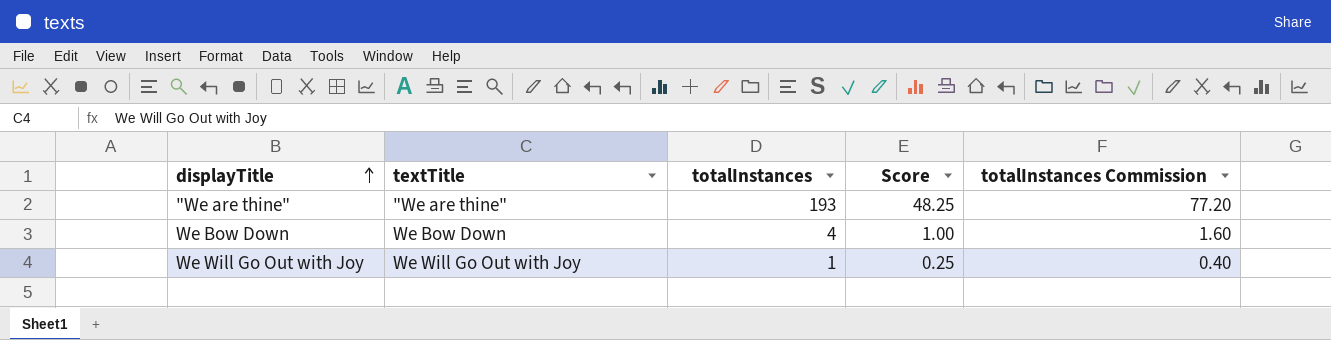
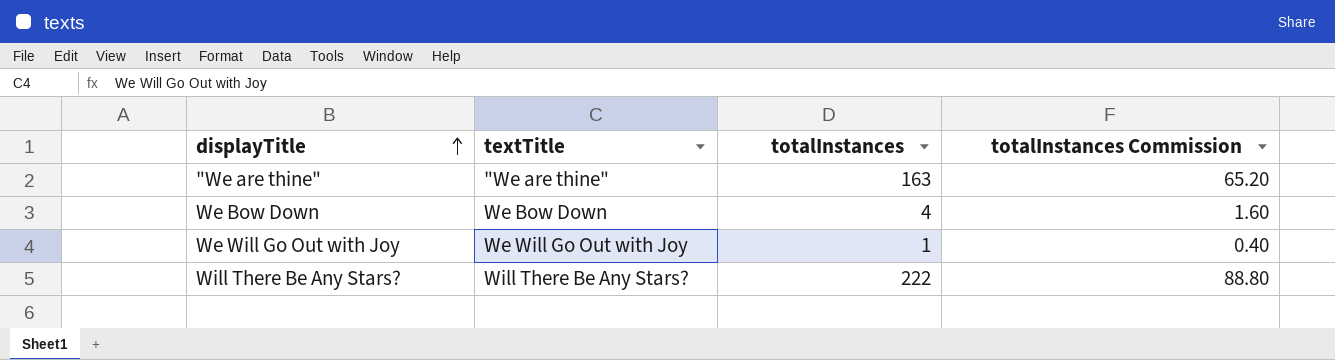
column Score | formula: [totalInstances] * 0.25 -> none
"We are thine" | totalInstances: 193 -> 163
"We are thine" | totalInstances Commission: 77.20 -> 65.20
row Will There Be Any Stars?: none -> Will There Be Any Stars? | 222 | 88.80

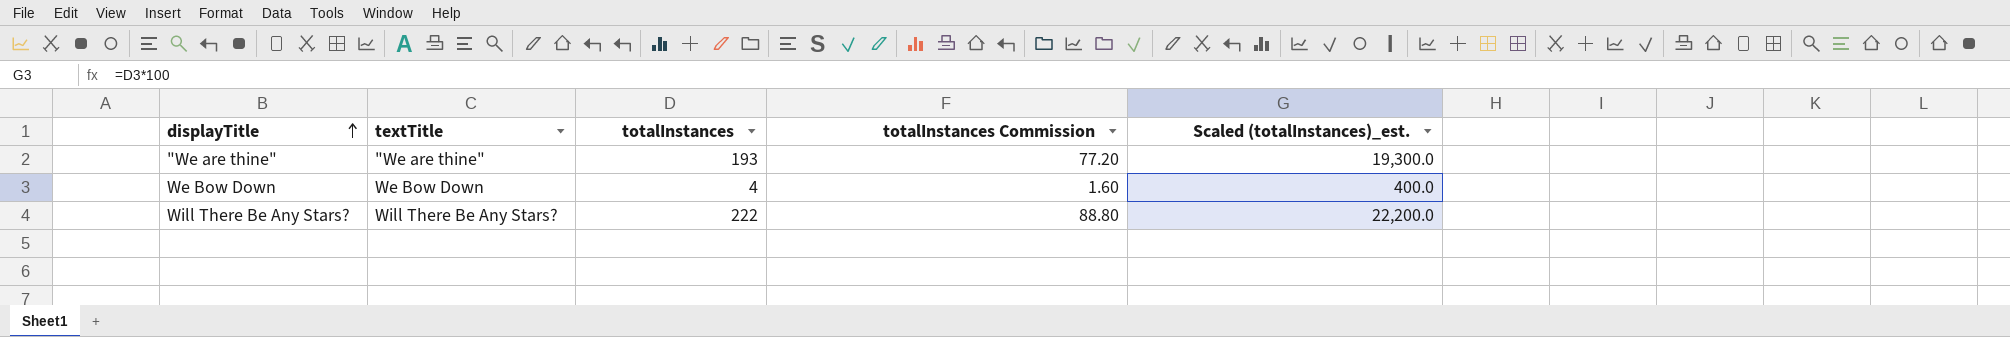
column Scaled (totalInstances)_est. | formula: none -> [totalInstances] * 100
row We Will Go Out with Joy: We Will Go Out with Joy | 1 | 0.40 -> none
"We are thine" | totalInstances: 163 -> 193
"We are thine" | totalInstances Commission: 65.20 -> 77.20

